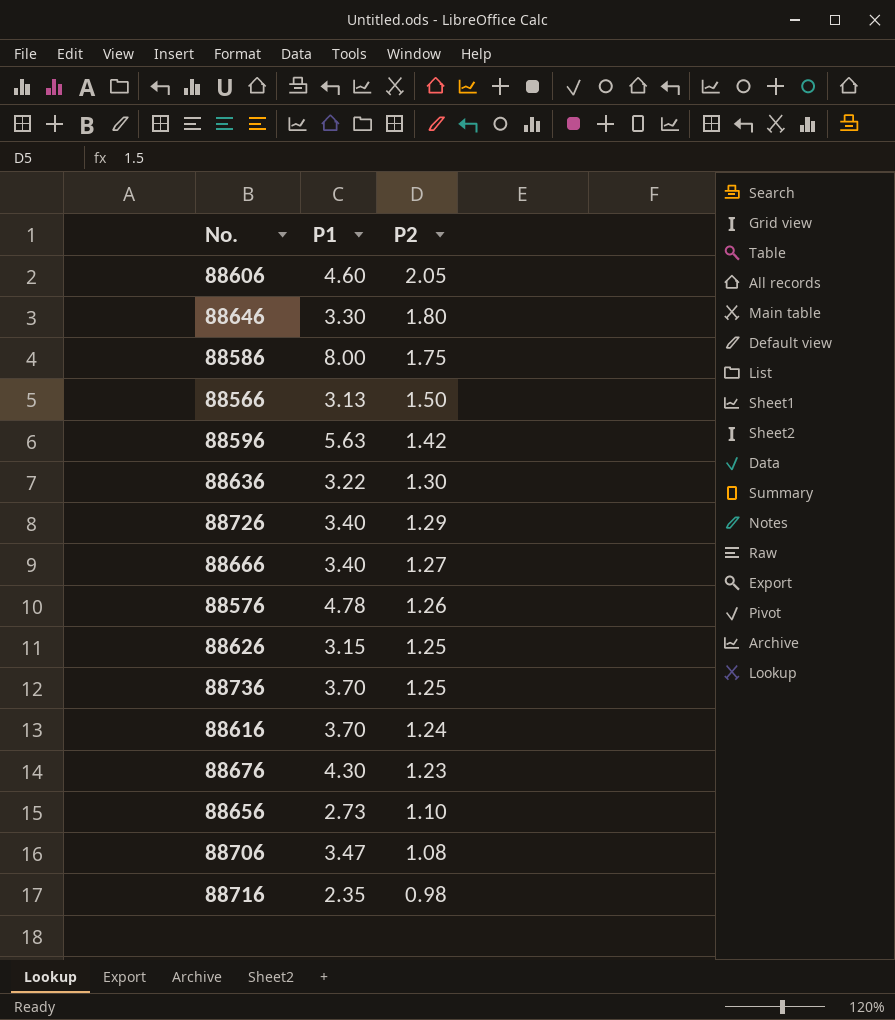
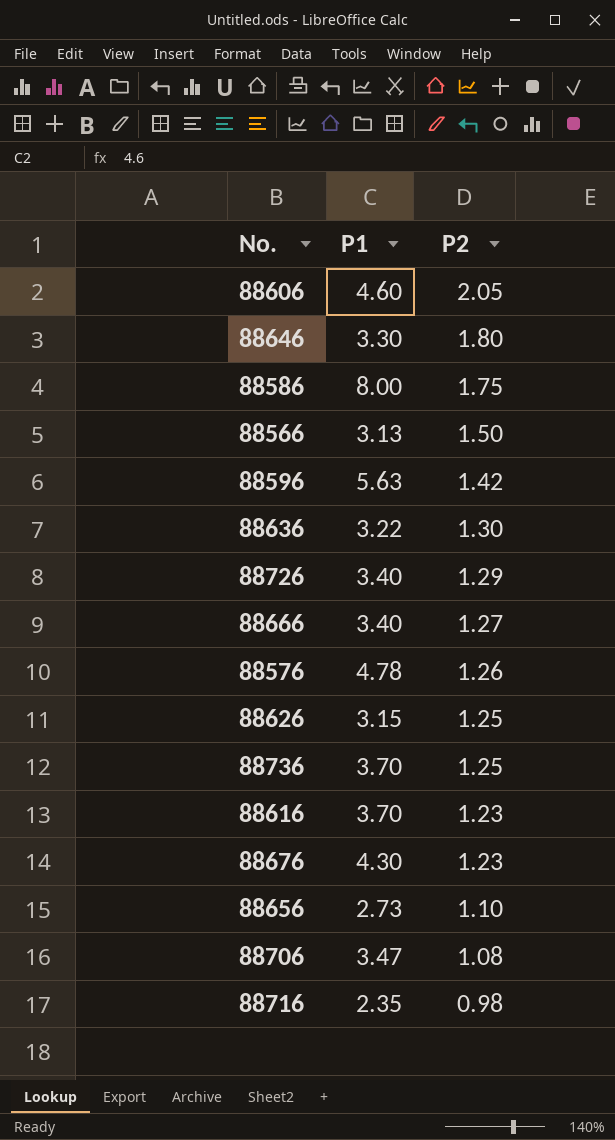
88616 | P2: 1.24 -> 1.23

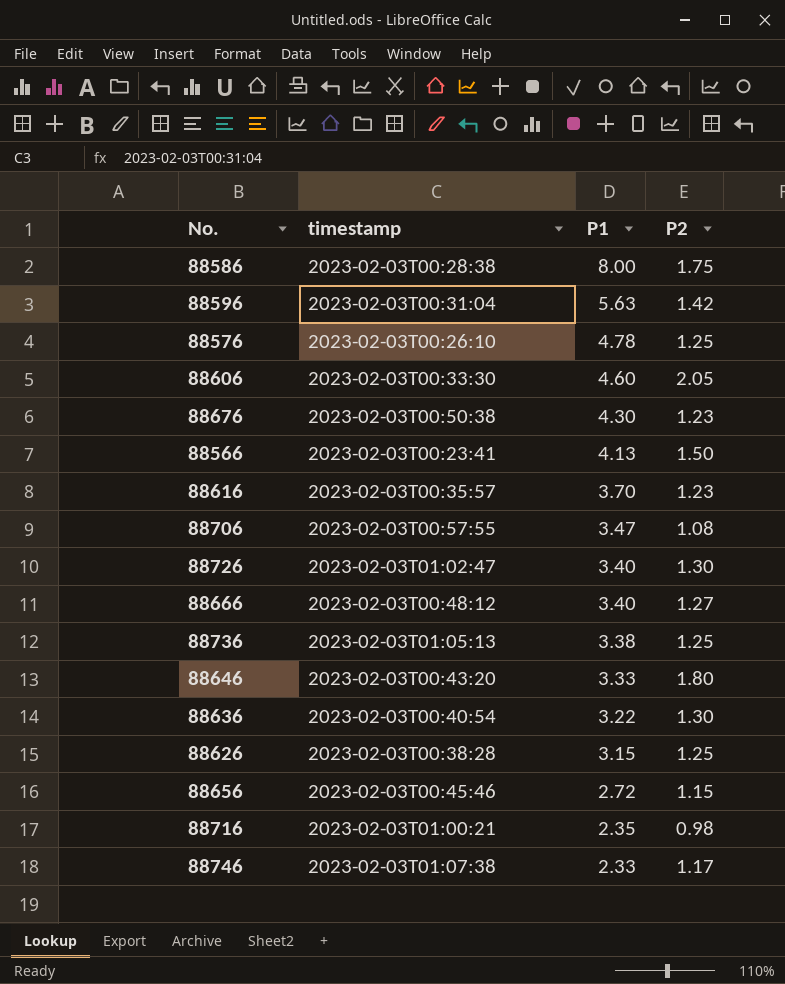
row order: P2 descending -> P1 descending
column timestamp | position: none -> 2
88576 | P2: 1.26 -> 1.25
88566 | P1: 3.13 -> 4.13
88726 | P2: 1.29 -> 1.30
88736 | P1: 3.70 -> 3.38
88646 | P1: 3.30 -> 3.33
88656 | P1: 2.73 -> 2.72
88656 | P2: 1.10 -> 1.15
row 88746: none -> 2023-02-03T01:07:38 | 2.33 | 1.17

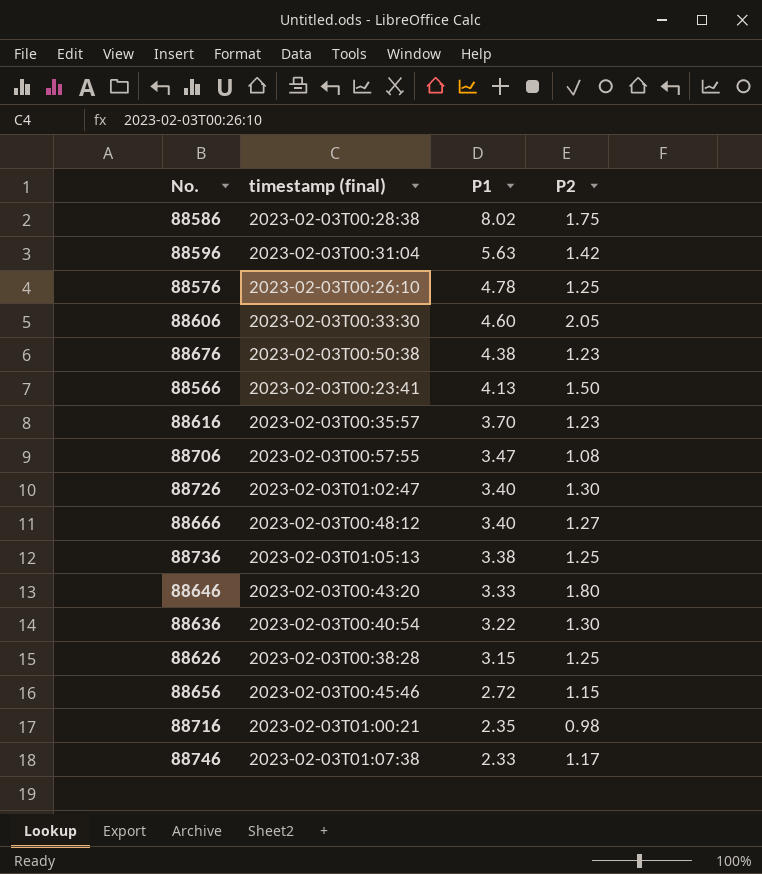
column name: timestamp -> timestamp (final)
88586 | P1: 8.00 -> 8.02
88676 | P1: 4.30 -> 4.38

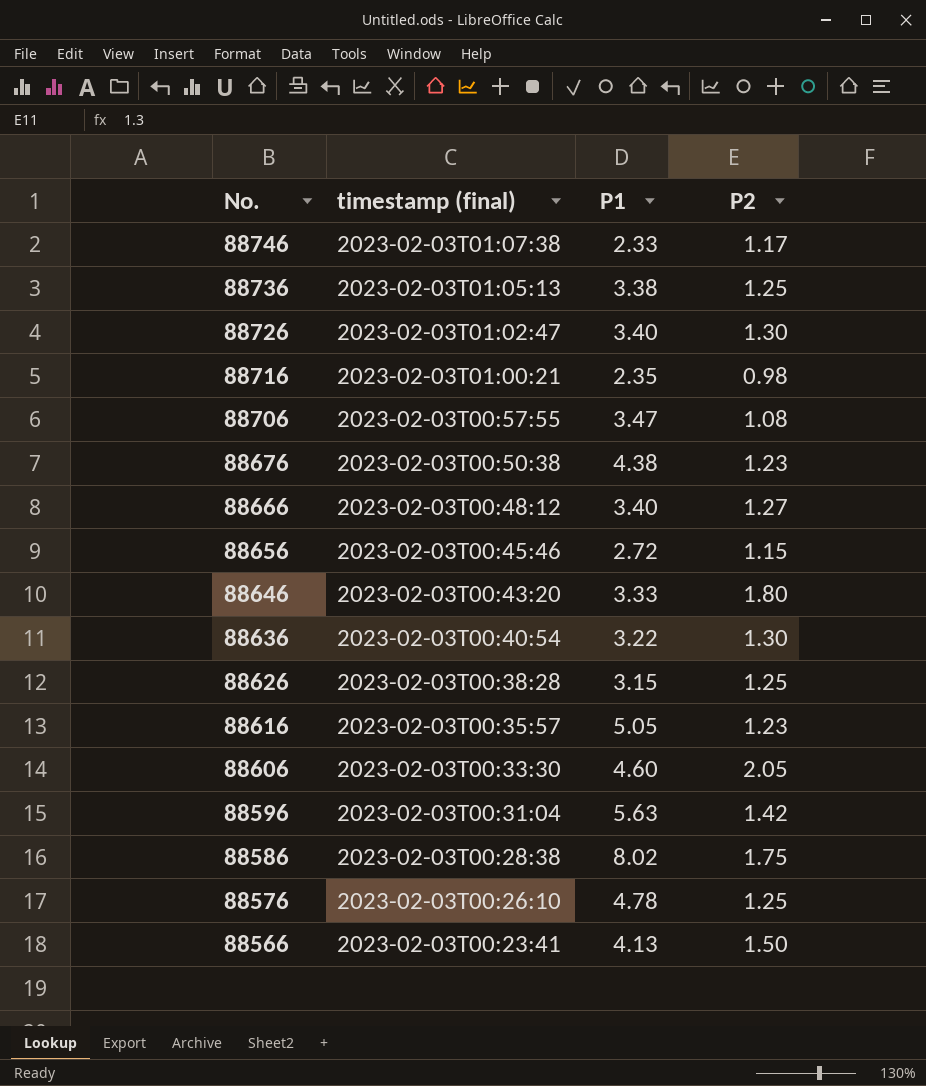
row order: P1 descending -> No. descending
88616 | P1: 3.70 -> 5.05

